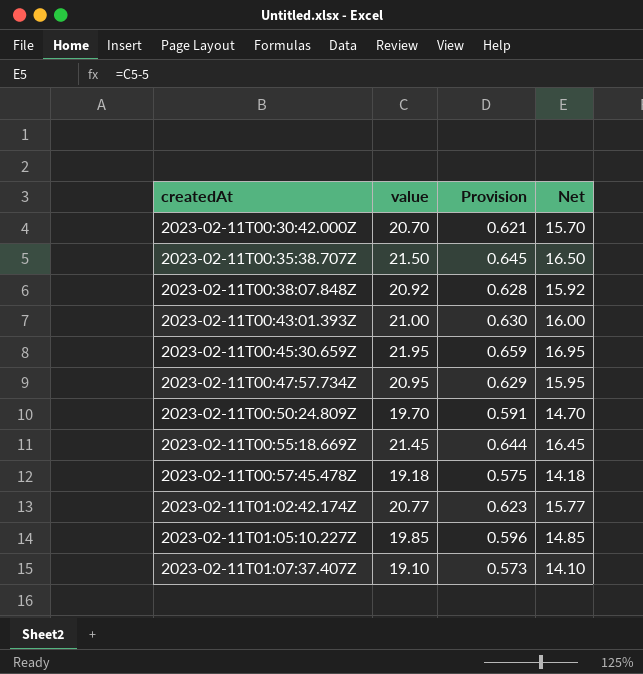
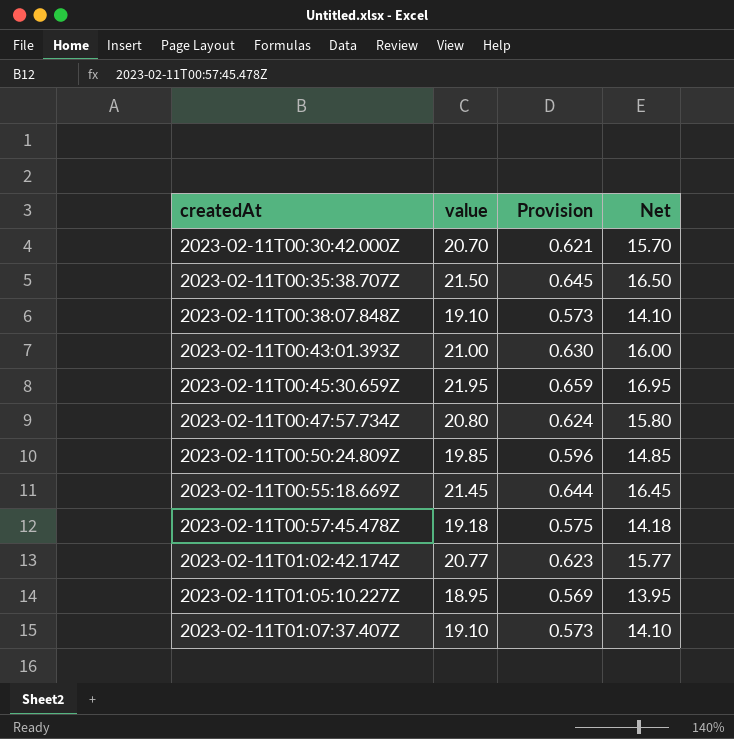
2023-02-11T00:38:07.848Z | value: 20.92 -> 19.10
2023-02-11T00:38:07.848Z | Provision: 0.628 -> 0.573
2023-02-11T00:38:07.848Z | Net: 15.92 -> 14.10
2023-02-11T00:47:57.734Z | value: 20.95 -> 20.80
2023-02-11T00:47:57.734Z | Provision: 0.629 -> 0.624
2023-02-11T00:47:57.734Z | Net: 15.95 -> 15.80
2023-02-11T00:50:24.809Z | value: 19.70 -> 19.85
2023-02-11T00:50:24.809Z | Provision: 0.591 -> 0.596
2023-02-11T00:50:24.809Z | Net: 14.70 -> 14.85
2023-02-11T01:05:10.227Z | value: 19.85 -> 18.95
2023-02-11T01:05:10.227Z | Provision: 0.596 -> 0.569
2023-02-11T01:05:10.227Z | Net: 14.85 -> 13.95

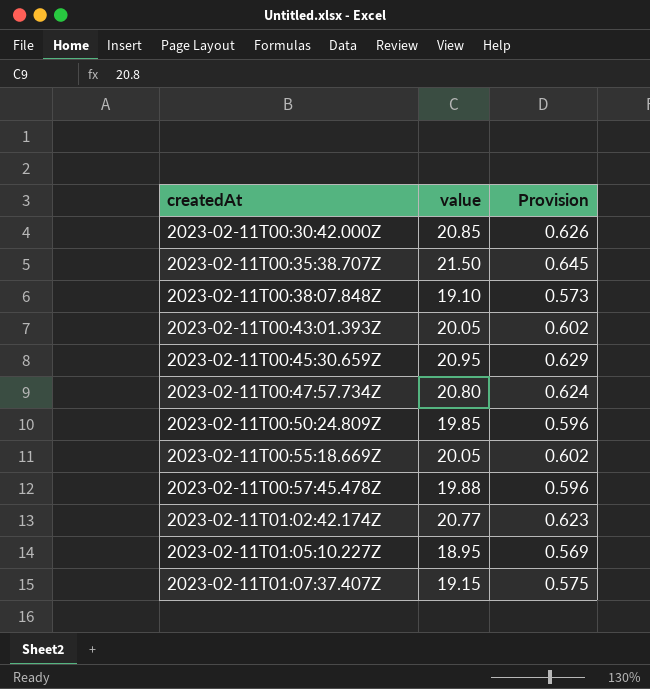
column Net | formula: [value] - 5 -> none
2023-02-11T00:30:42.000Z | value: 20.70 -> 20.85
2023-02-11T00:30:42.000Z | Provision: 0.621 -> 0.626
2023-02-11T00:43:01.393Z | value: 21.00 -> 20.05
2023-02-11T00:43:01.393Z | Provision: 0.630 -> 0.602
2023-02-11T00:45:30.659Z | value: 21.95 -> 20.95
2023-02-11T00:45:30.659Z | Provision: 0.659 -> 0.629
2023-02-11T00:55:18.669Z | value: 21.45 -> 20.05
2023-02-11T00:55:18.669Z | Provision: 0.644 -> 0.602
2023-02-11T00:57:45.478Z | value: 19.18 -> 19.88
2023-02-11T00:57:45.478Z | Provision: 0.575 -> 0.596
2023-02-11T01:07:37.407Z | value: 19.10 -> 19.15
2023-02-11T01:07:37.407Z | Provision: 0.573 -> 0.575

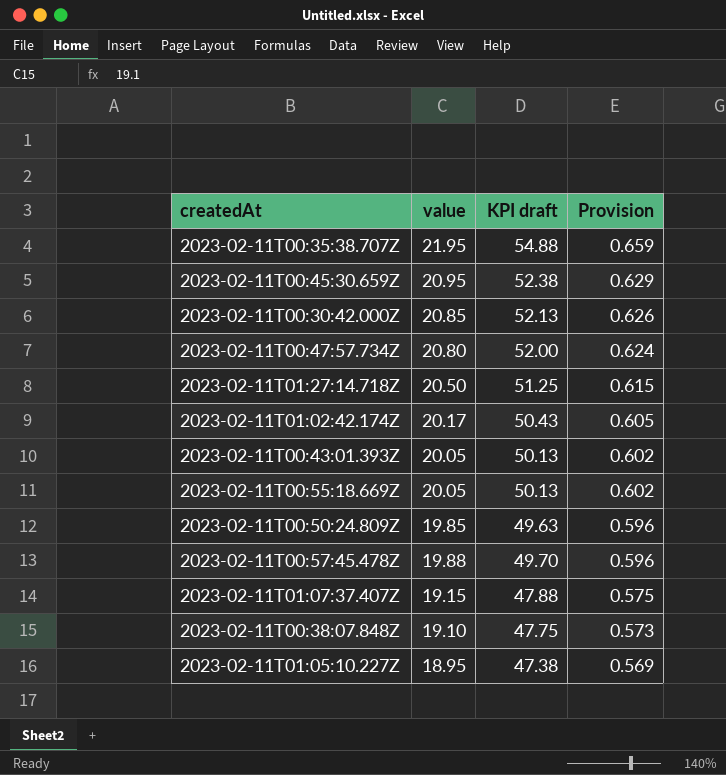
row order: createdAt ascending -> Provision descending
column KPI draft | formula: none -> [value] * 2.5
2023-02-11T00:35:38.707Z | value: 21.50 -> 21.95
2023-02-11T00:35:38.707Z | Provision: 0.645 -> 0.659
row 2023-02-11T01:27:14.718Z: none -> 20.50 | 51.25 | 0.615
2023-02-11T01:02:42.174Z | value: 20.77 -> 20.17
2023-02-11T01:02:42.174Z | Provision: 0.623 -> 0.605

